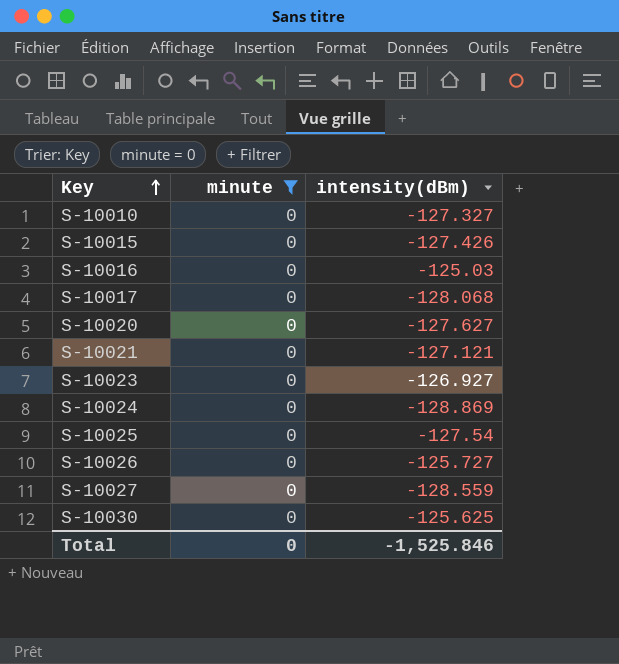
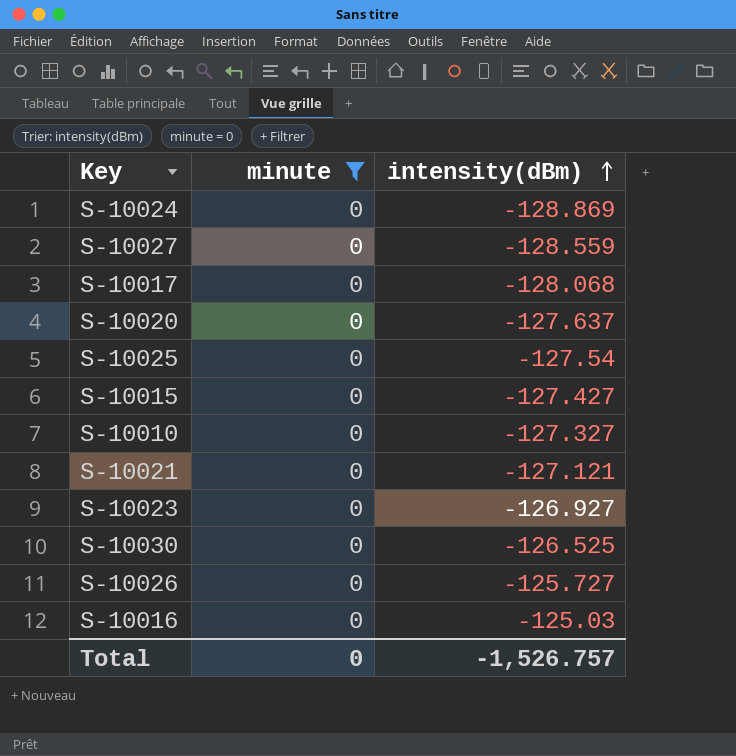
row order: Key ascending -> intensity(dBm) ascending
S-10020 | intensity(dBm): -127.627 -> -127.637
S-10015 | intensity(dBm): -127.426 -> -127.427
S-10030 | intensity(dBm): -125.625 -> -126.525
Total | intensity(dBm): -1,525.846 -> -1,526.757

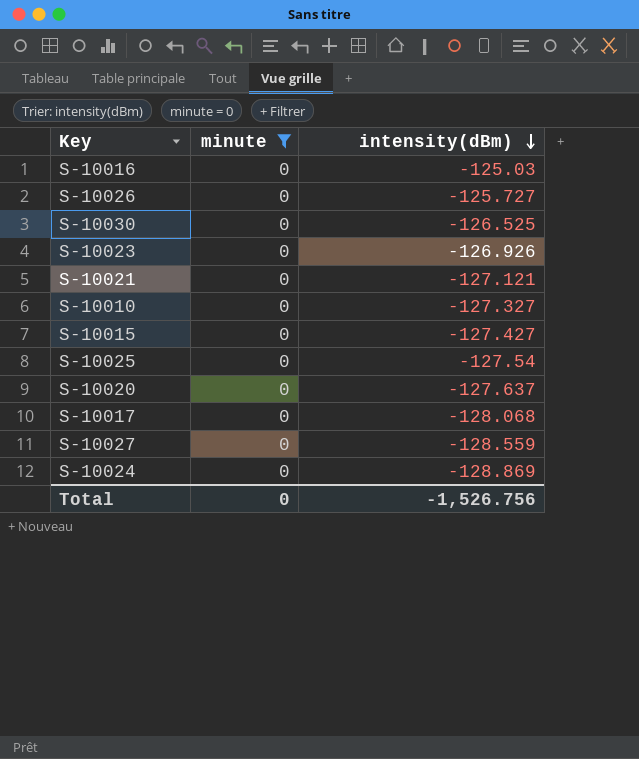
row order: intensity(dBm) ascending -> intensity(dBm) descending
S-10023 | intensity(dBm): -126.927 -> -126.926
Total | intensity(dBm): -1,526.757 -> -1,526.756

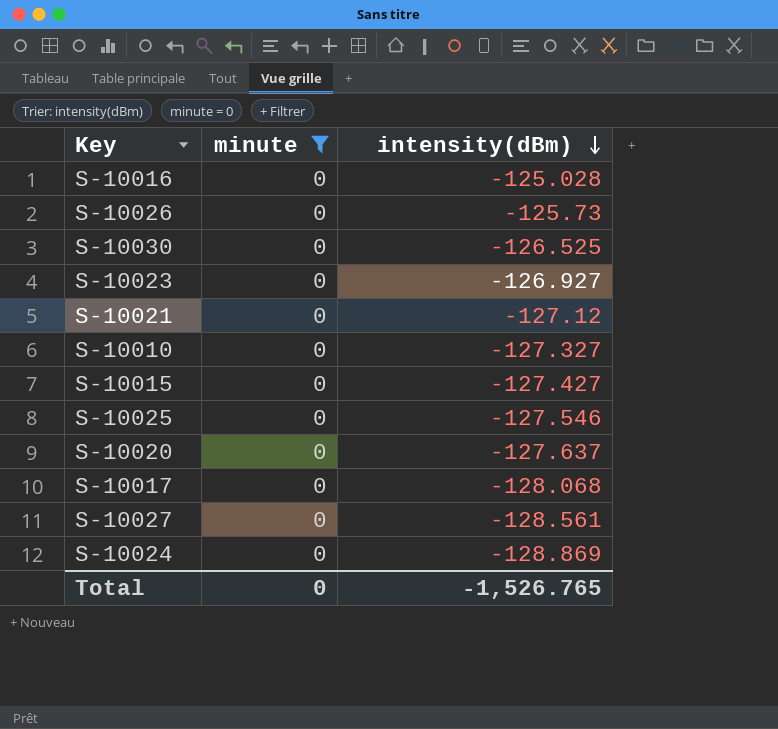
S-10016 | intensity(dBm): -125.03 -> -125.028
S-10026 | intensity(dBm): -125.727 -> -125.73
S-10023 | intensity(dBm): -126.926 -> -126.927
S-10021 | intensity(dBm): -127.121 -> -127.12
S-10025 | intensity(dBm): -127.54 -> -127.546
S-10027 | intensity(dBm): -128.559 -> -128.561
Total | intensity(dBm): -1,526.756 -> -1,526.765

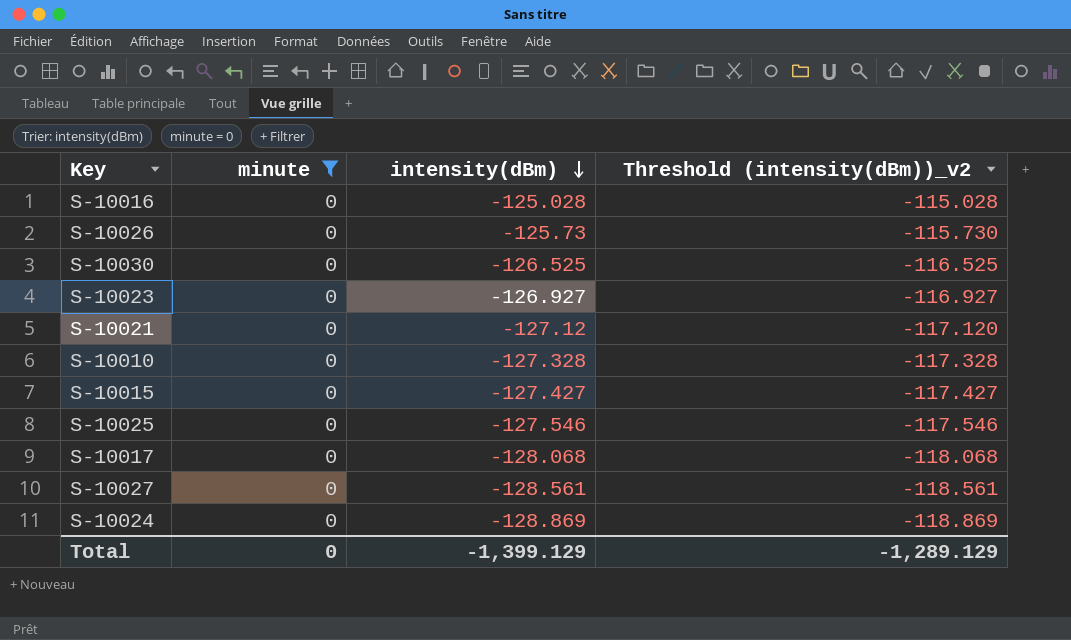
column Threshold (intensity(dBm))_v2 | formula: none -> [intensity(dBm)] + 10
row S-10020: 0 | -127.637 -> none
S-10010 | intensity(dBm): -127.327 -> -127.328
Total | intensity(dBm): -1,526.765 -> -1,399.129

